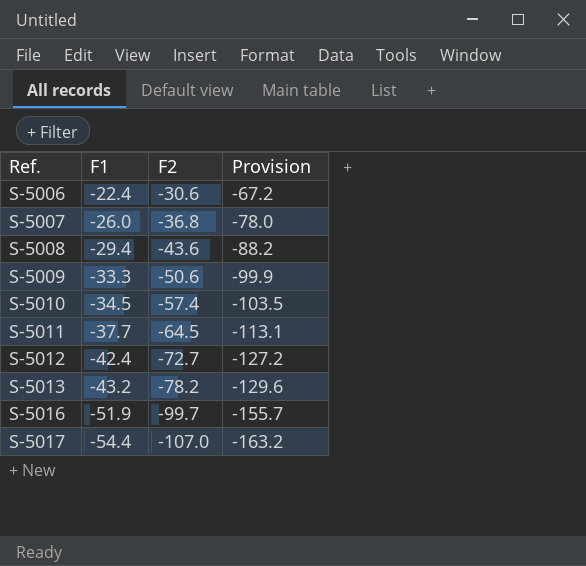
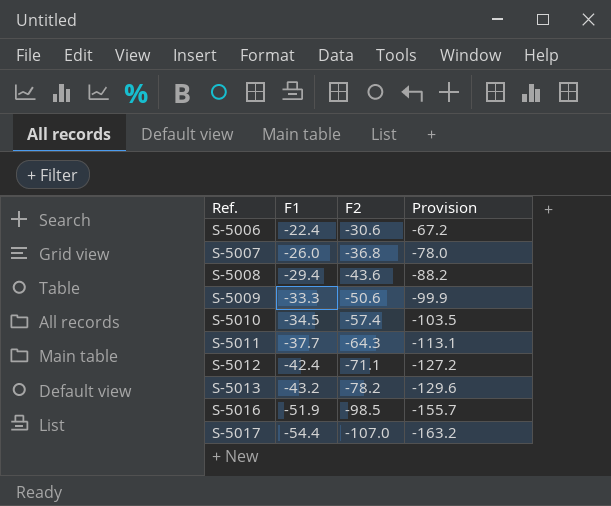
S-5011 | F2: -64.5 -> -64.3
S-5012 | F2: -72.7 -> -71.1
S-5016 | F2: -99.7 -> -98.5

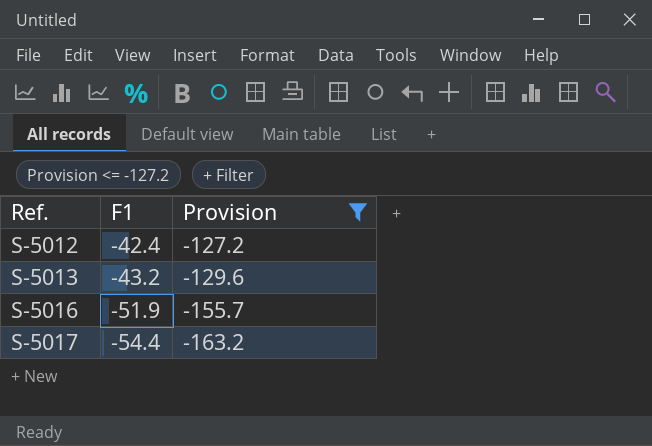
filter: none -> Provision <= -127.2
column F2 | position: 3 -> none

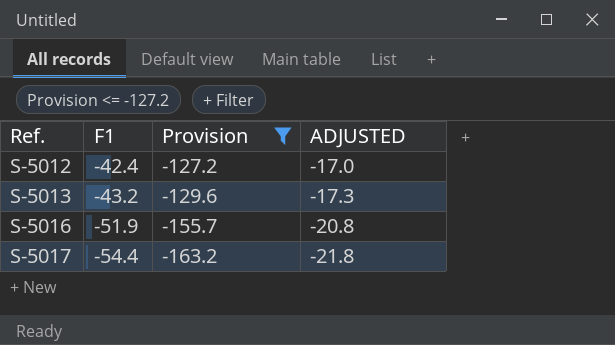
column ADJUSTED | formula: none -> [F1] * 0.4

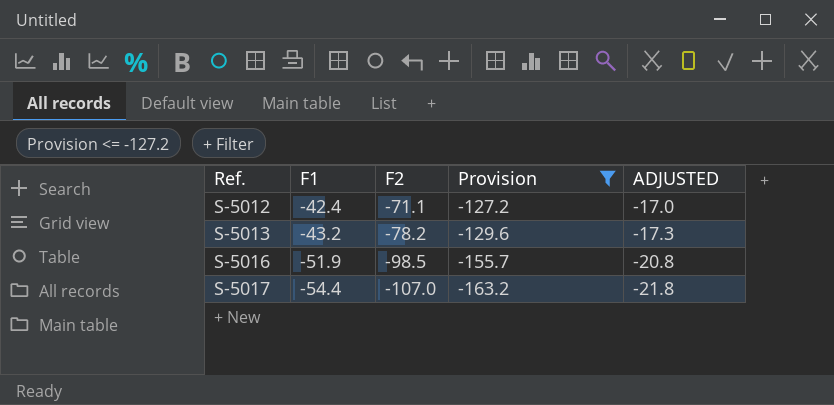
column F2 | position: none -> 3

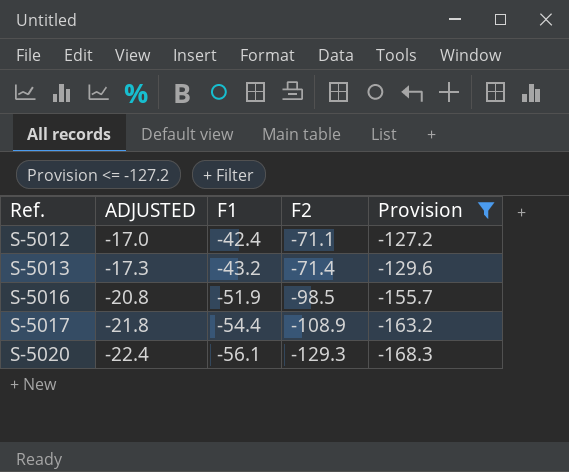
column ADJUSTED | position: 5 -> 2
S-5013 | F2: -78.2 -> -71.4
S-5017 | F2: -107.0 -> -108.9
row S-5020: none -> -22.4 | -56.1 | -129.3 | -168.3

